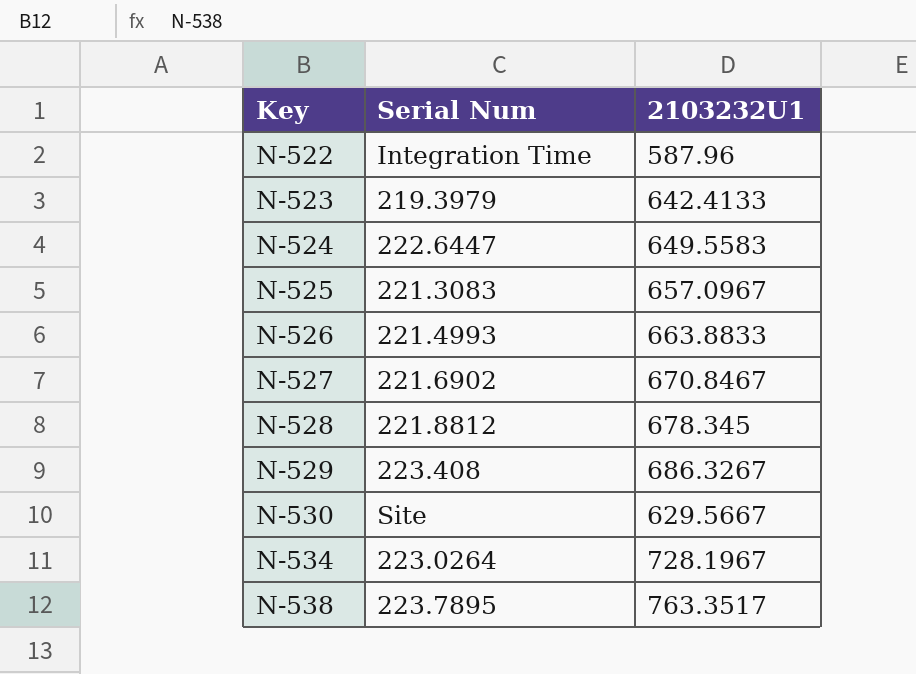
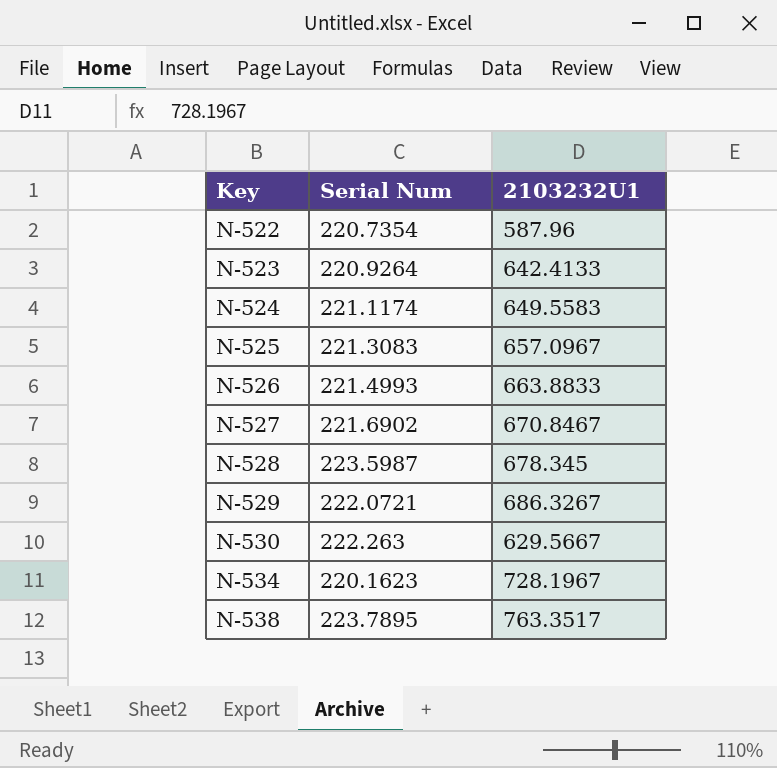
N-522 | Serial Num: Integration Time -> 220.7354
N-523 | Serial Num: 219.3979 -> 220.9264
N-524 | Serial Num: 222.6447 -> 221.1174
N-528 | Serial Num: 221.8812 -> 223.5987
N-529 | Serial Num: 223.408 -> 222.0721
N-530 | Serial Num: Site -> 222.263
N-534 | Serial Num: 223.0264 -> 220.1623

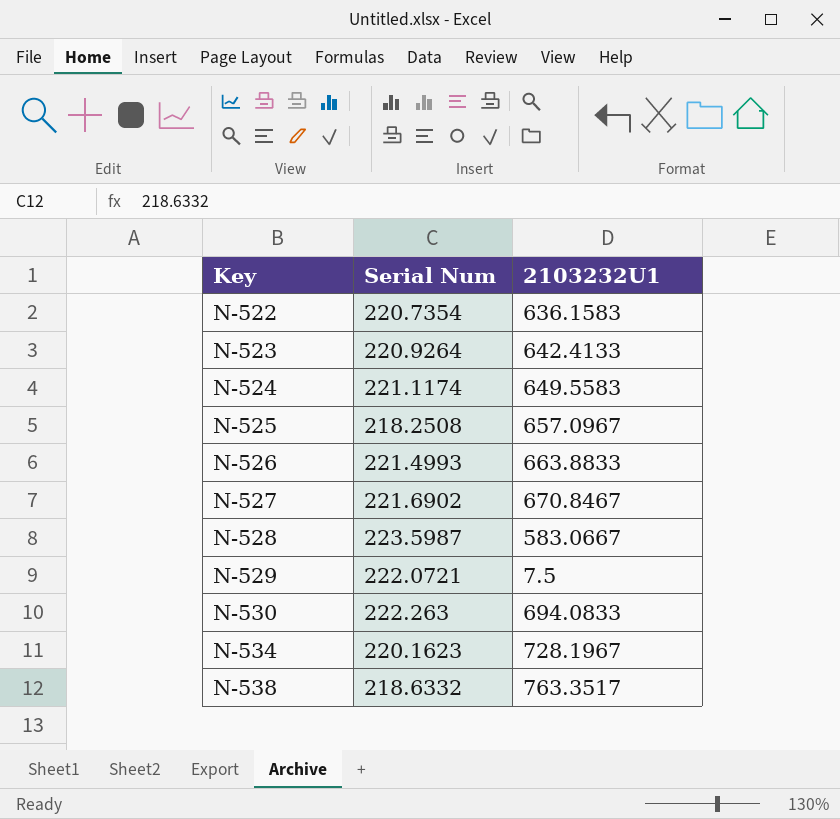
N-522 | 2103232U1: 587.96 -> 636.1583
N-525 | Serial Num: 221.3083 -> 218.2508
N-528 | 2103232U1: 678.345 -> 583.0667
N-529 | 2103232U1: 686.3267 -> 7.5
N-530 | 2103232U1: 629.5667 -> 694.0833
N-538 | Serial Num: 223.7895 -> 218.6332

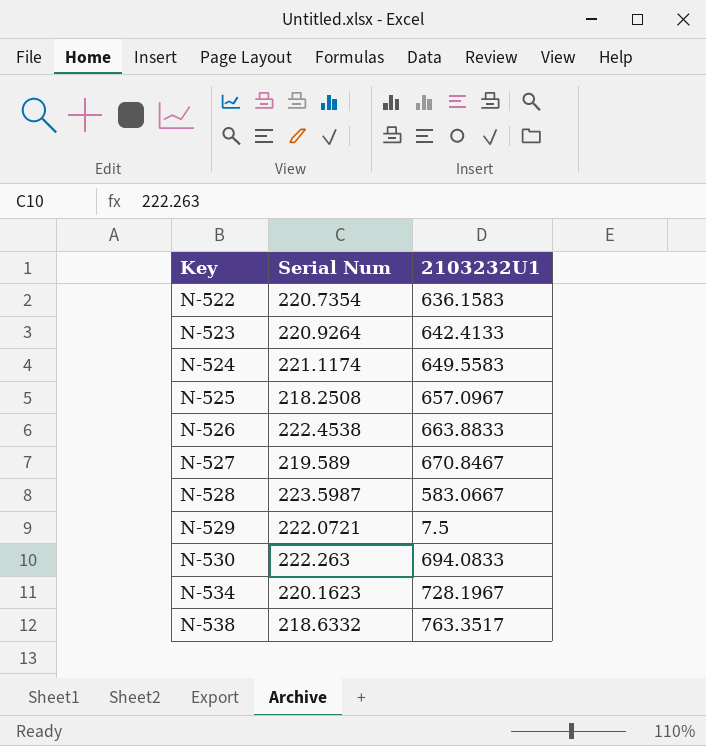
N-526 | Serial Num: 221.4993 -> 222.4538
N-527 | Serial Num: 221.6902 -> 219.589

